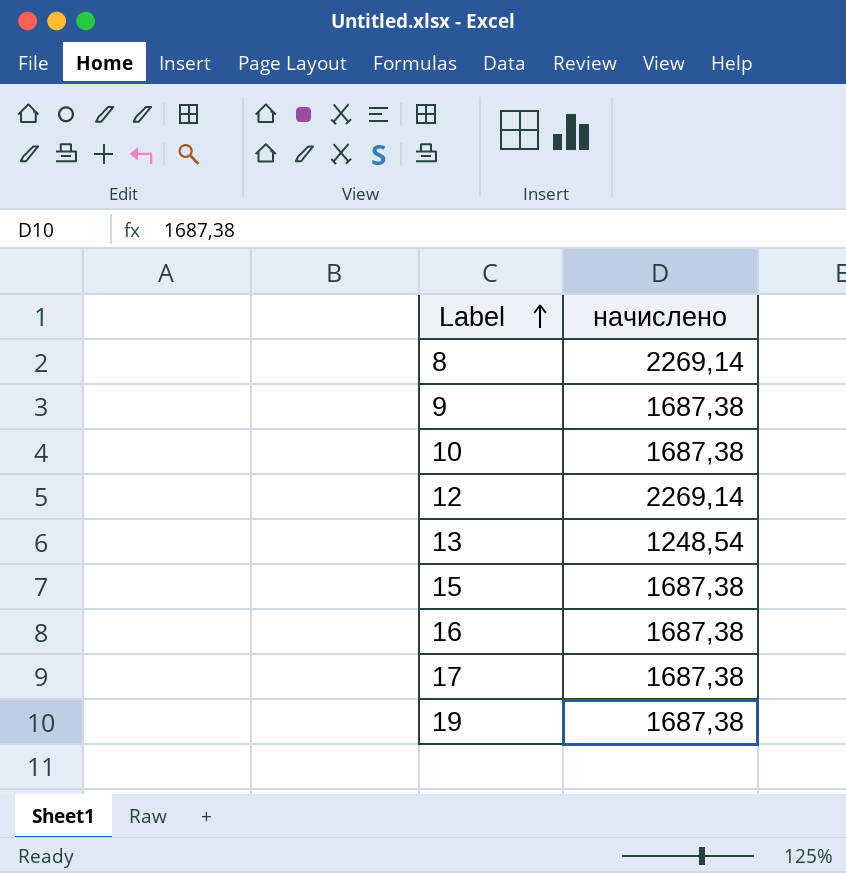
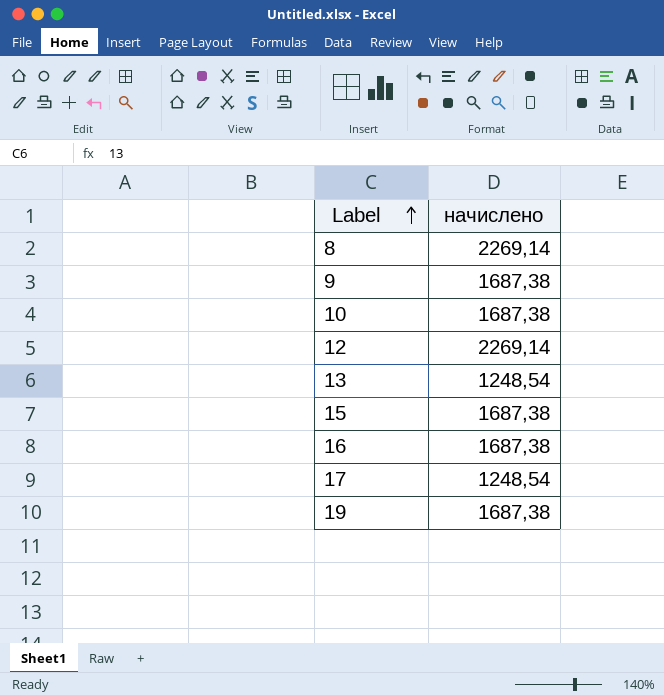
17 | начислено: 1687,38 -> 1248,54

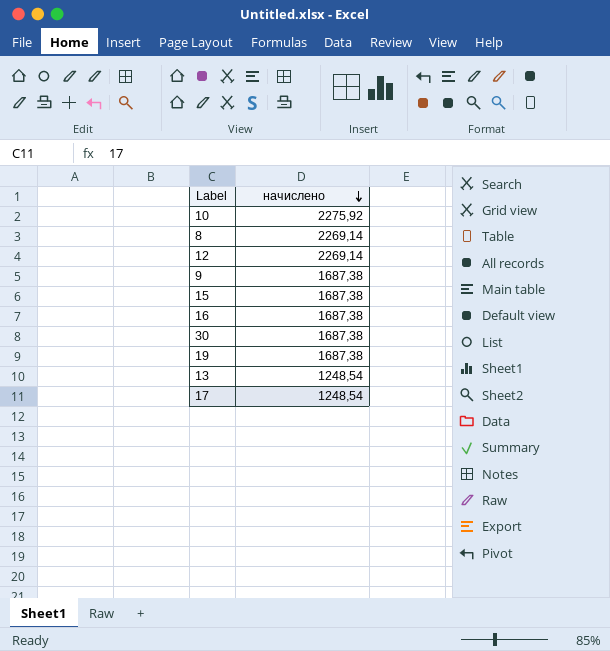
row order: Label ascending -> начислено descending
10 | начислено: 1687,38 -> 2275,92
row 30: none -> 1687,38

